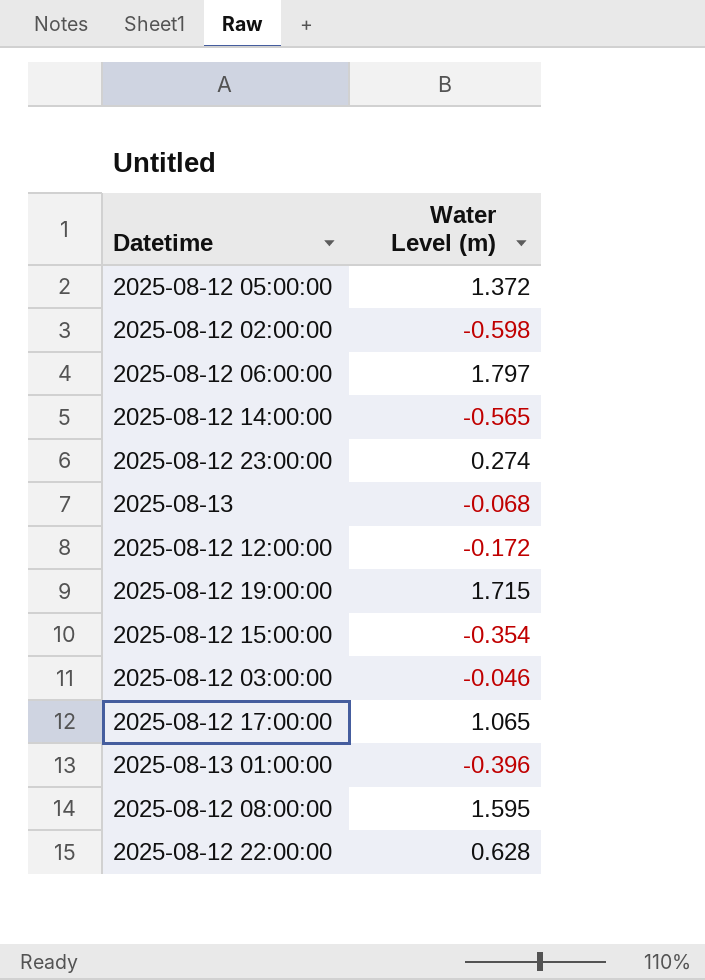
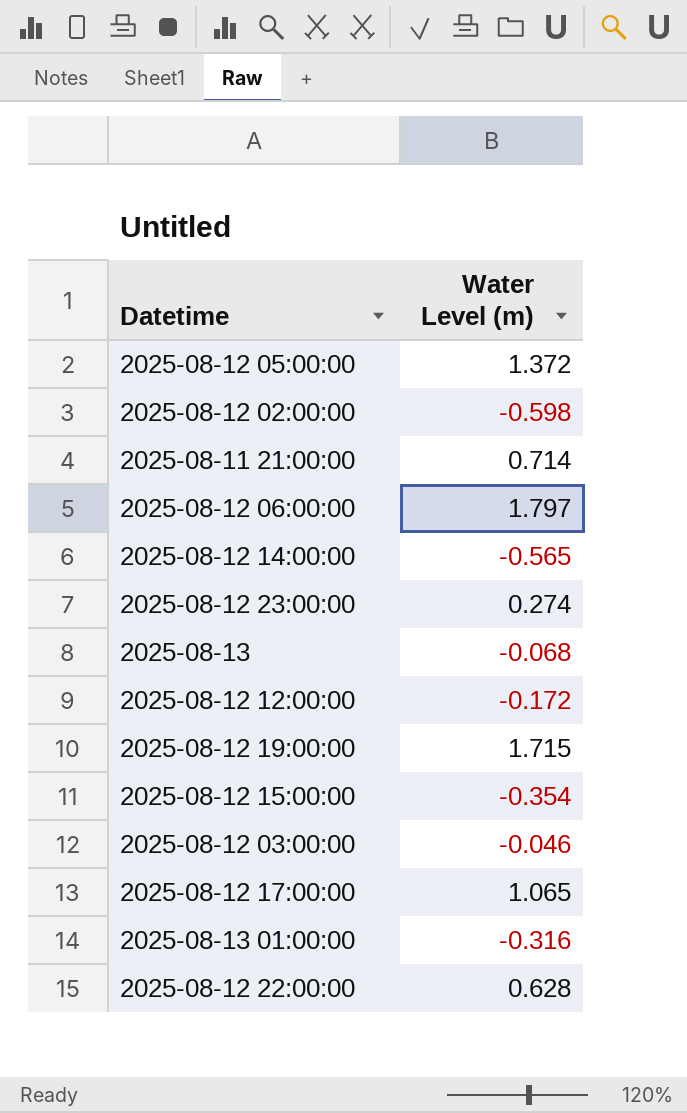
row 2025-08-12 08:00:00: 1.595 -> none
row 2025-08-11 21:00:00: none -> 0.714
2025-08-13 01:00:00 | Water Level (m): -0.396 -> -0.316

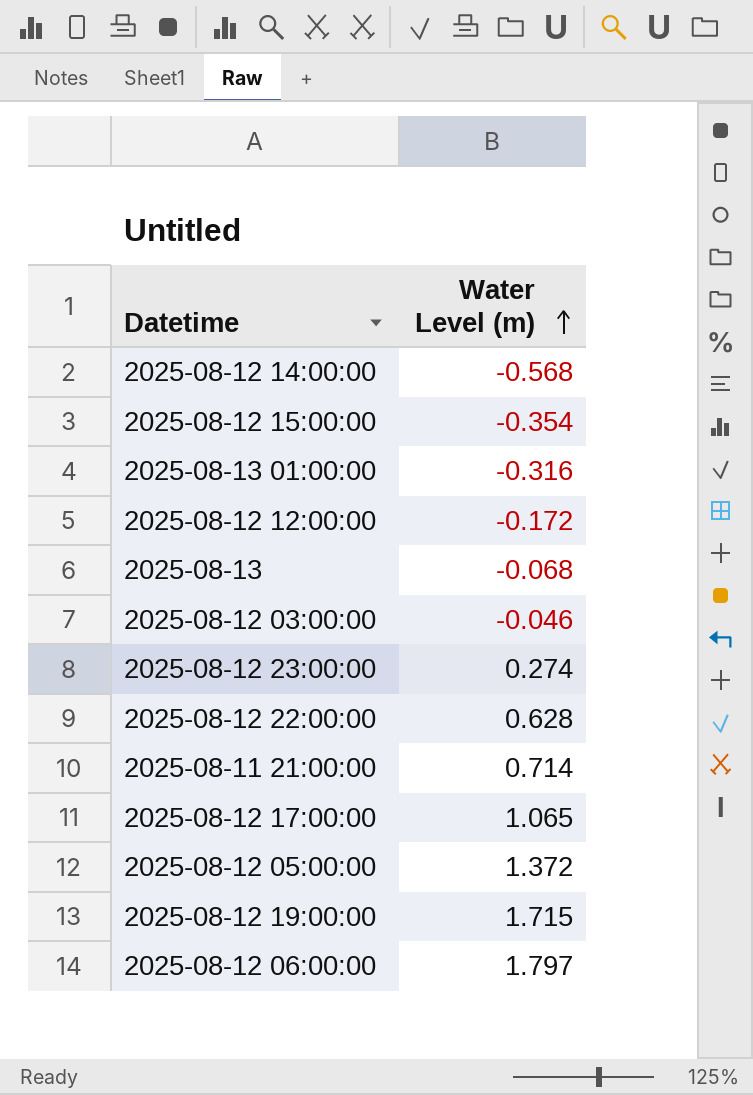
row order: none -> Water Level (m) ascending
row 2025-08-12 02:00:00: -0.598 -> none
2025-08-12 14:00:00 | Water Level (m): -0.565 -> -0.568

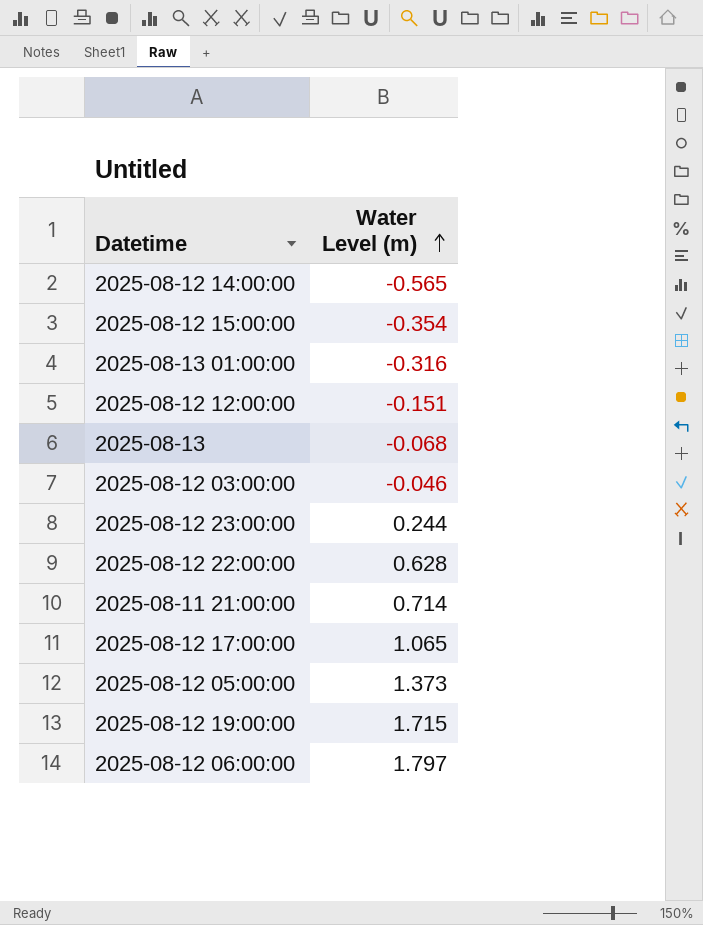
2025-08-12 14:00:00 | Water Level (m): -0.568 -> -0.565
2025-08-12 12:00:00 | Water Level (m): -0.172 -> -0.151
2025-08-12 23:00:00 | Water Level (m): 0.274 -> 0.244
2025-08-12 05:00:00 | Water Level (m): 1.372 -> 1.373

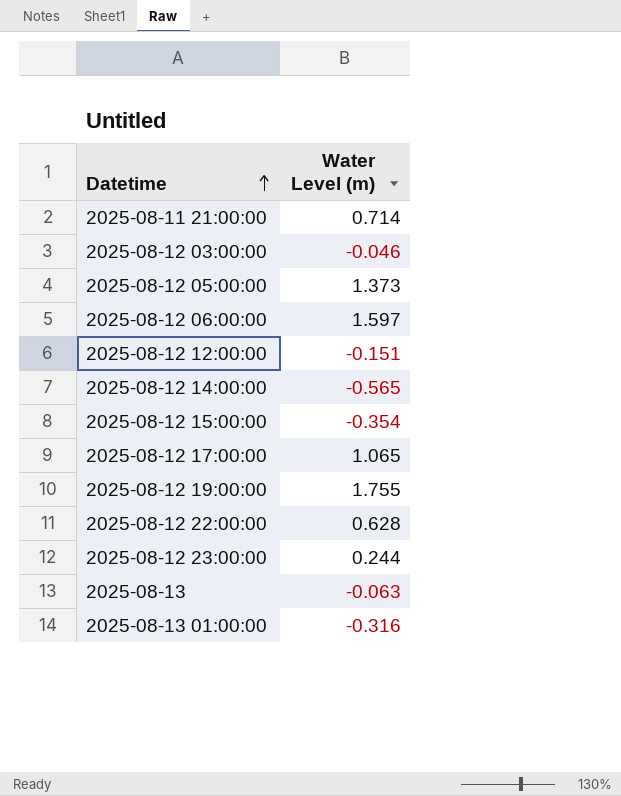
row order: Water Level (m) ascending -> Datetime ascending
2025-08-12 06:00:00 | Water Level (m): 1.797 -> 1.597
2025-08-12 19:00:00 | Water Level (m): 1.715 -> 1.755
2025-08-13 | Water Level (m): -0.068 -> -0.063

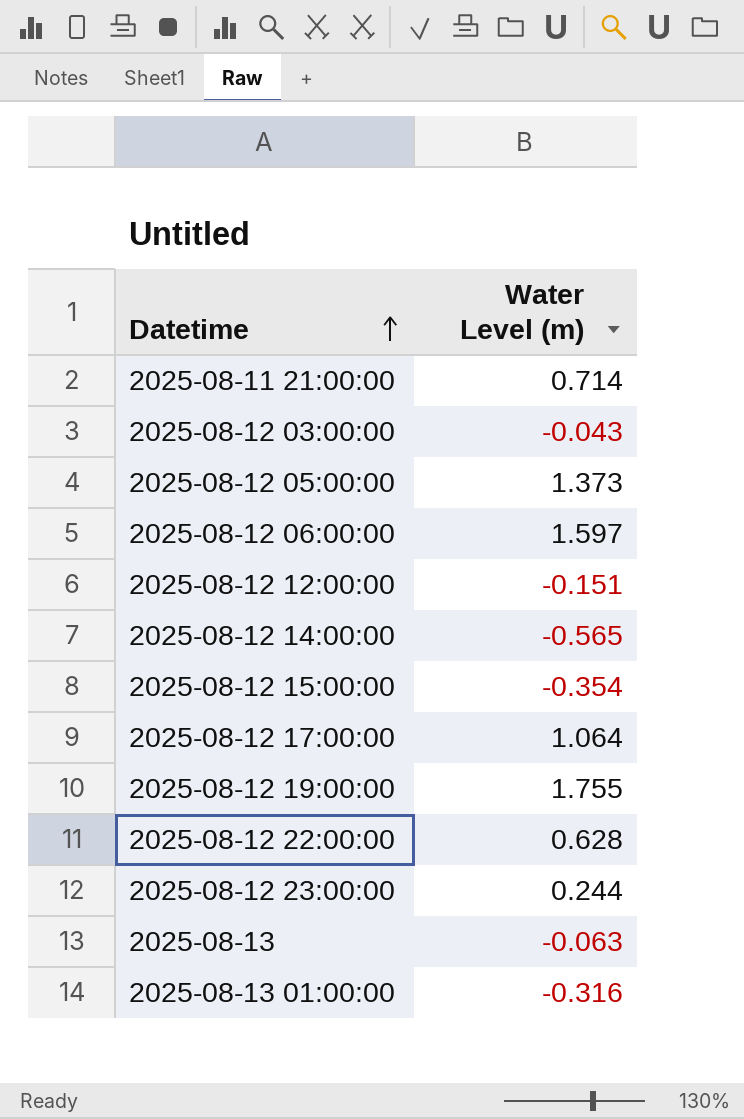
2025-08-12 03:00:00 | Water Level (m): -0.046 -> -0.043
2025-08-12 17:00:00 | Water Level (m): 1.065 -> 1.064

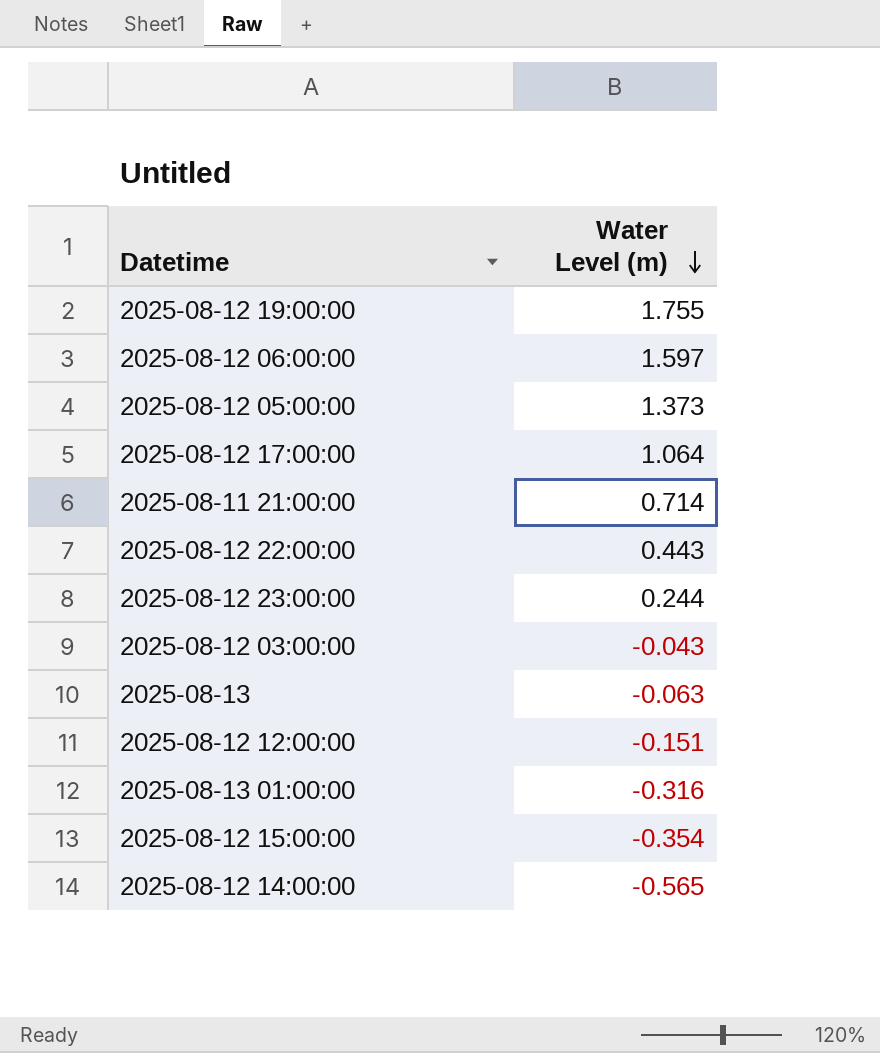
row order: Datetime ascending -> Water Level (m) descending
2025-08-12 22:00:00 | Water Level (m): 0.628 -> 0.443

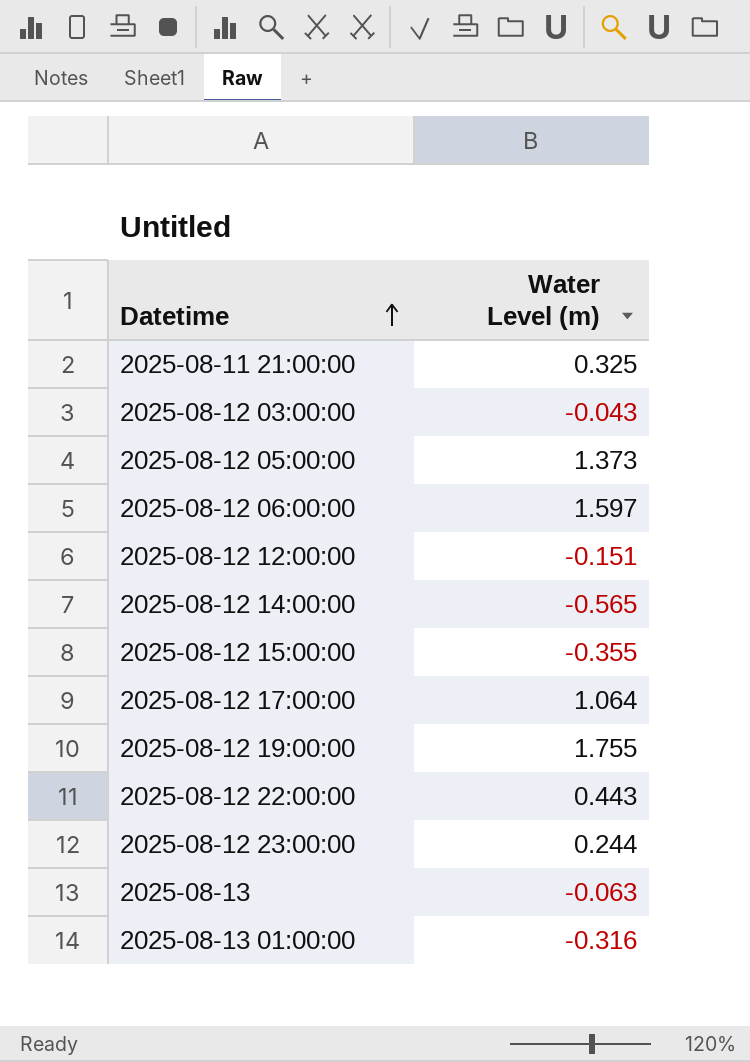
row order: Water Level (m) descending -> Datetime ascending
2025-08-11 21:00:00 | Water Level (m): 0.714 -> 0.325
2025-08-12 15:00:00 | Water Level (m): -0.354 -> -0.355

